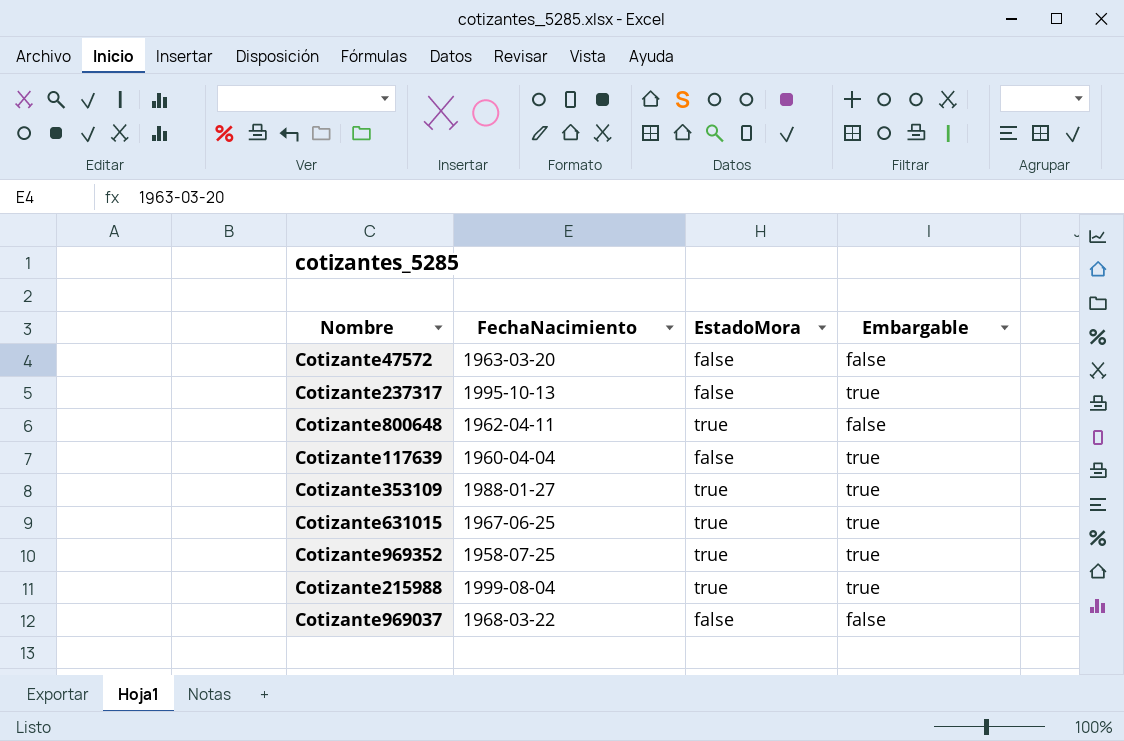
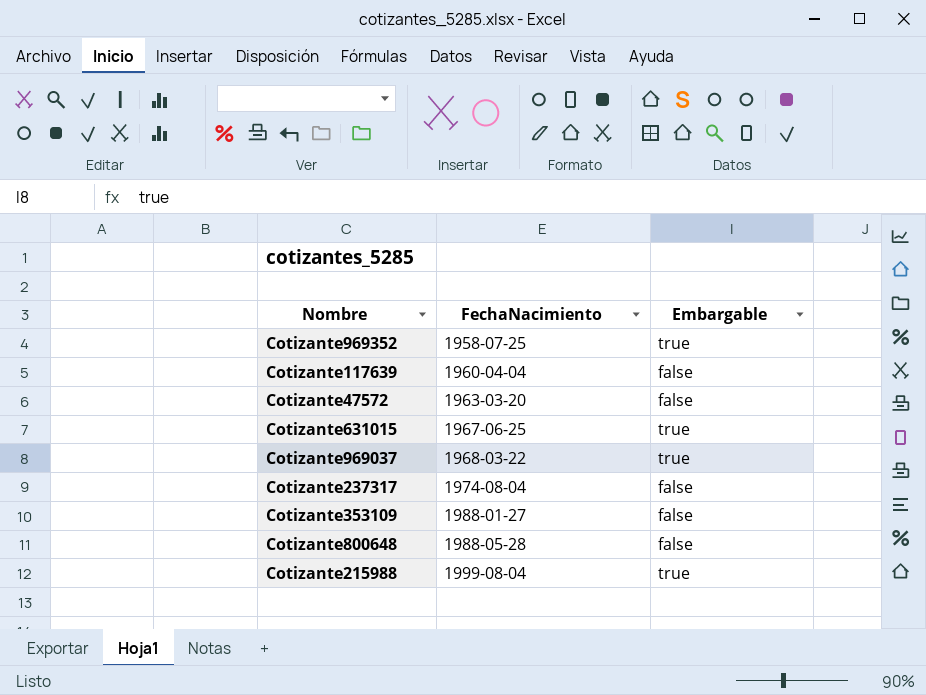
row order: none -> FechaNacimiento ascending
column EstadoMora | position: 3 -> none
Cotizante117639 | Embargable: true -> false
Cotizante969037 | Embargable: false -> true
Cotizante237317 | FechaNacimiento: 1995-10-13 -> 1974-08-04
Cotizante237317 | Embargable: true -> false
Cotizante353109 | Embargable: true -> false
Cotizante800648 | FechaNacimiento: 1962-04-11 -> 1988-05-28

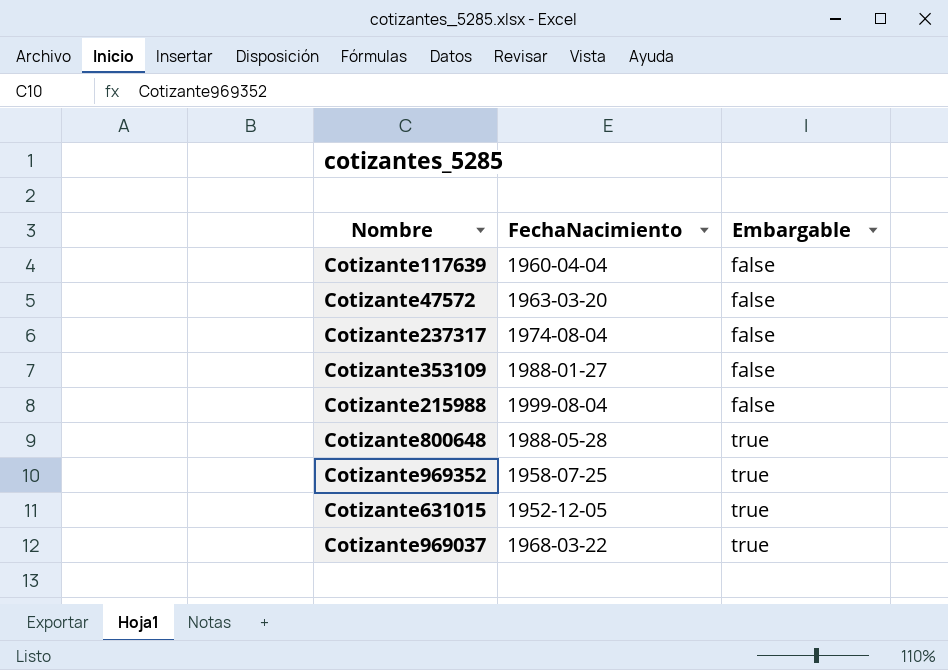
row order: FechaNacimiento ascending -> Embargable ascending
Cotizante215988 | Embargable: true -> false
Cotizante800648 | Embargable: false -> true
Cotizante631015 | FechaNacimiento: 1967-06-25 -> 1952-12-05

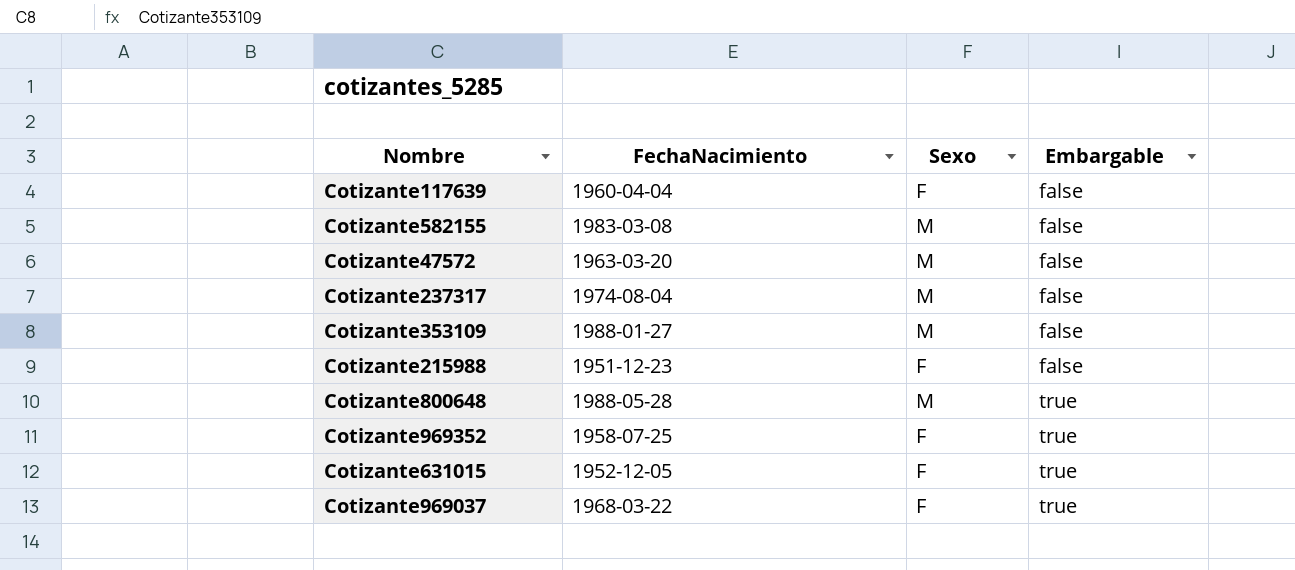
column Sexo | position: none -> 3
row Cotizante582155: none -> 1983-03-08 | M | false
Cotizante215988 | FechaNacimiento: 1999-08-04 -> 1951-12-23

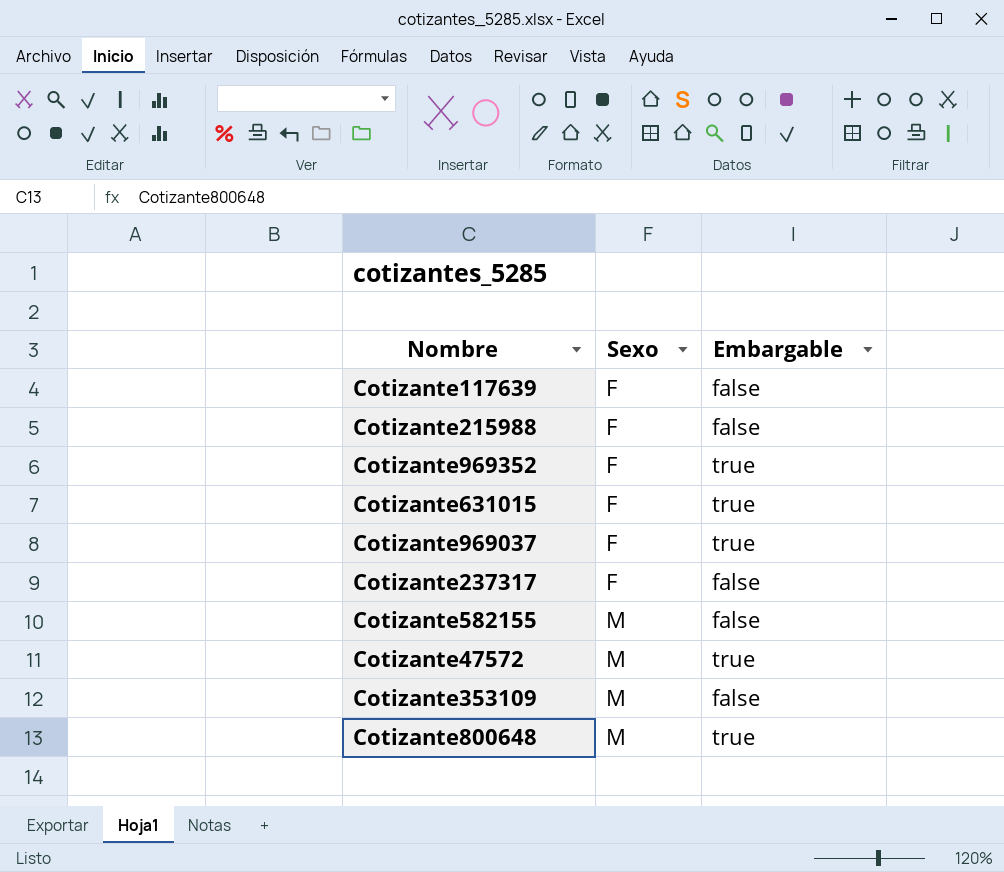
row order: Embargable ascending -> Sexo ascending
column FechaNacimiento | position: 2 -> none
Cotizante237317 | Sexo: M -> F
Cotizante47572 | Embargable: false -> true

